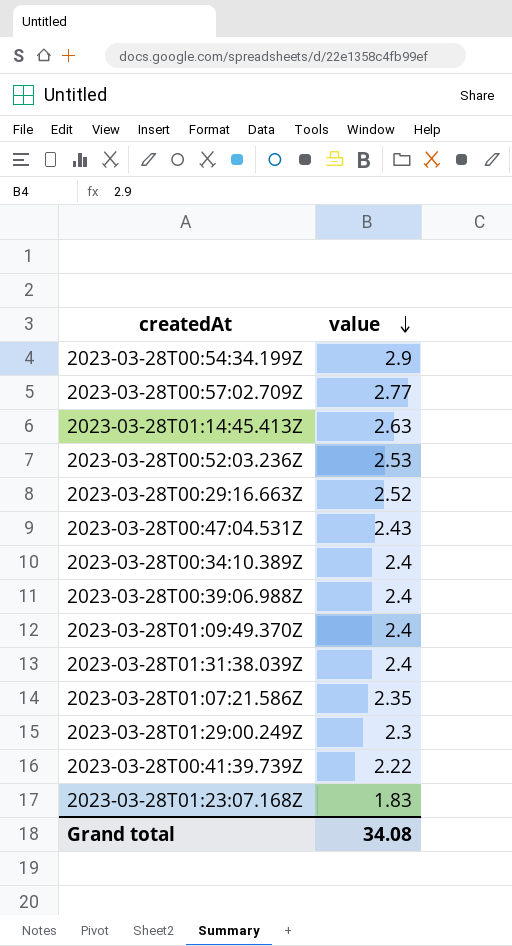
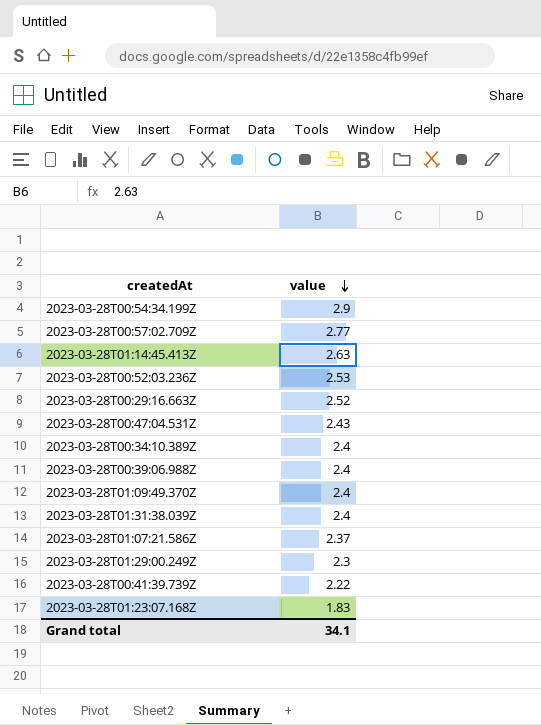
2023-03-28T01:07:21.586Z | value: 2.35 -> 2.37
Grand total | value: 34.08 -> 34.1

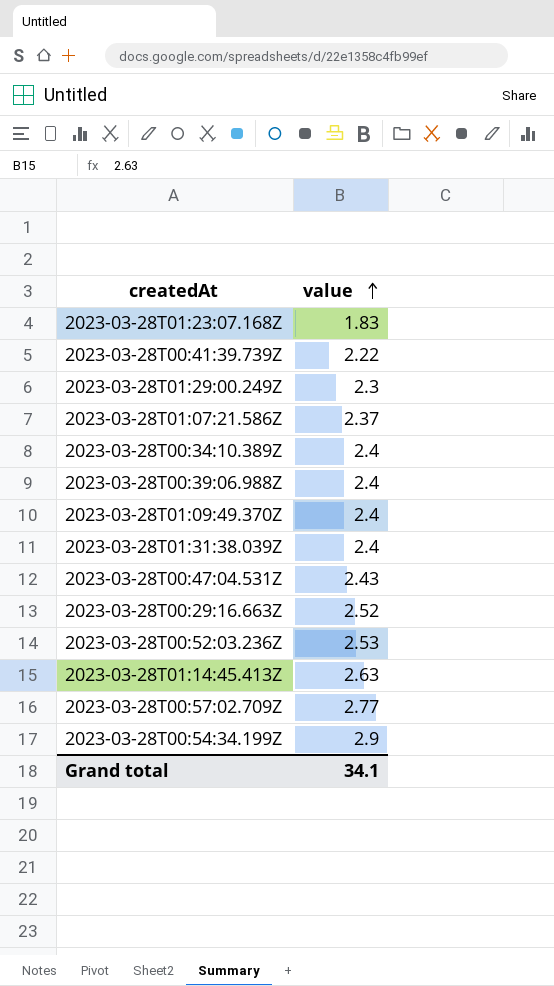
row order: value descending -> value ascending

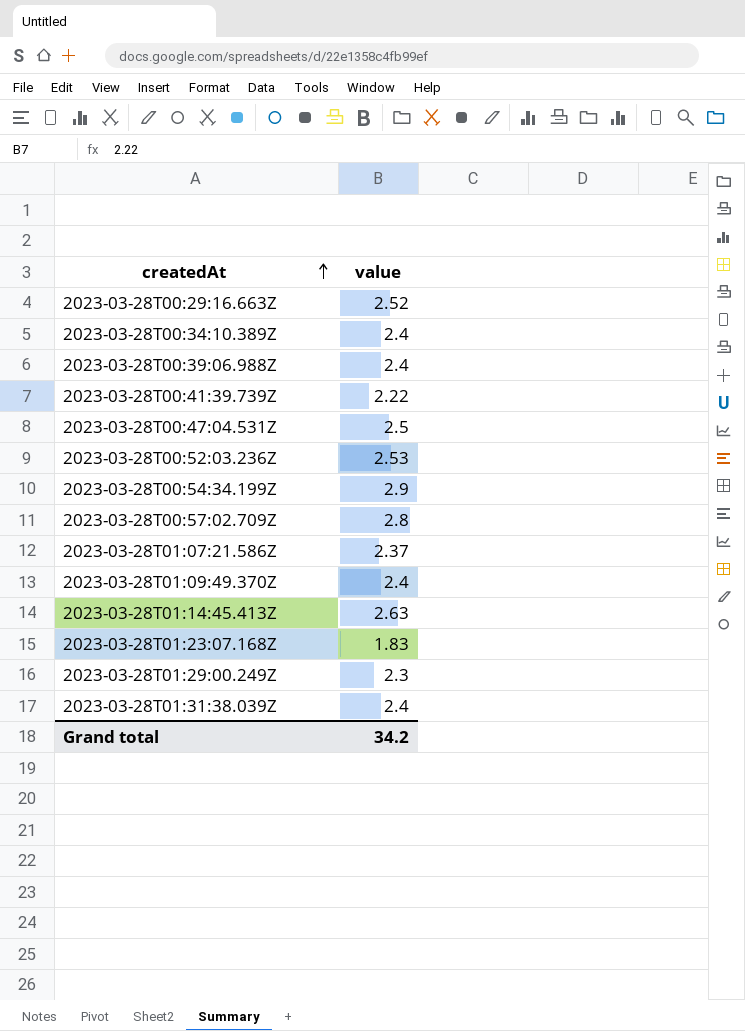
row order: value ascending -> createdAt ascending
2023-03-28T00:47:04.531Z | value: 2.43 -> 2.5
2023-03-28T00:57:02.709Z | value: 2.77 -> 2.8
Grand total | value: 34.1 -> 34.2

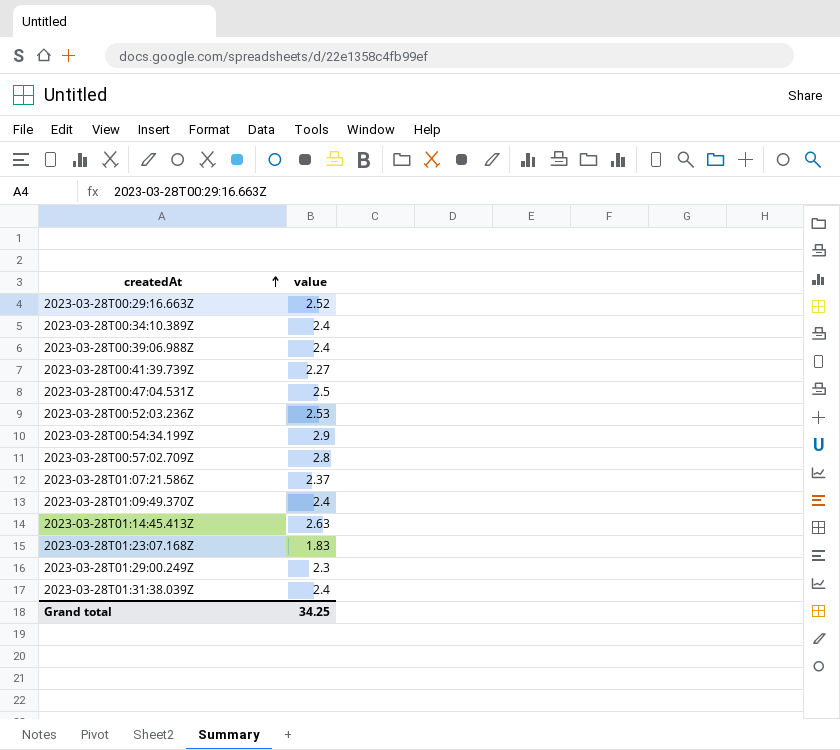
2023-03-28T00:41:39.739Z | value: 2.22 -> 2.27
Grand total | value: 34.2 -> 34.25

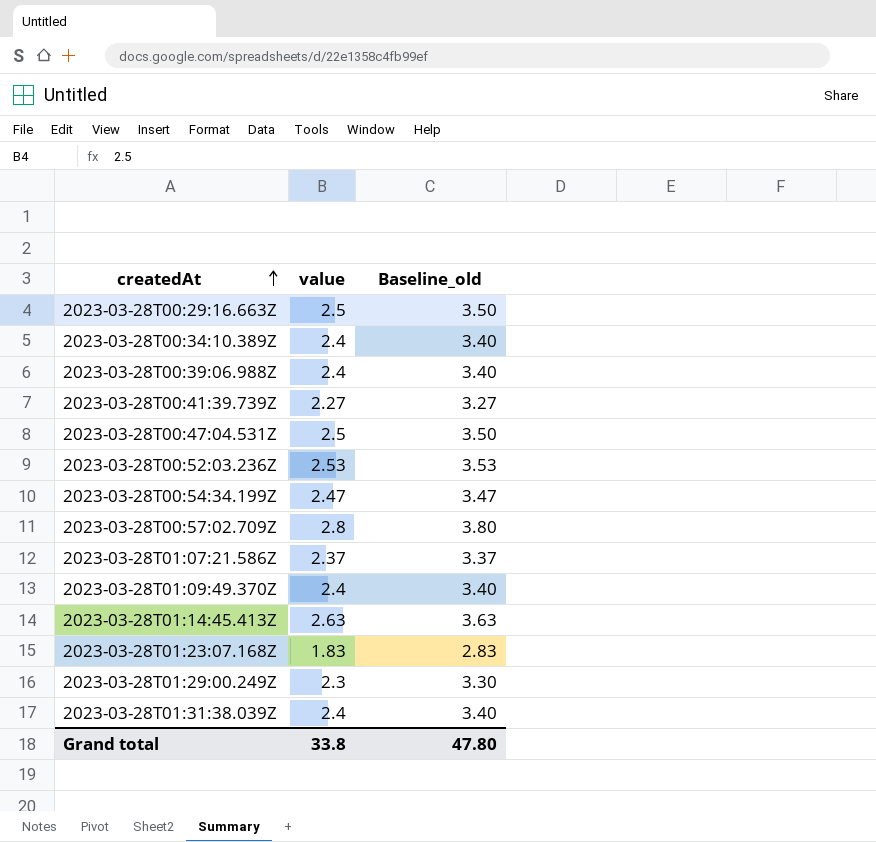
column Baseline_old | formula: none -> [value] + 1
2023-03-28T00:29:16.663Z | value: 2.52 -> 2.5
2023-03-28T00:54:34.199Z | value: 2.9 -> 2.47
Grand total | value: 34.25 -> 33.8

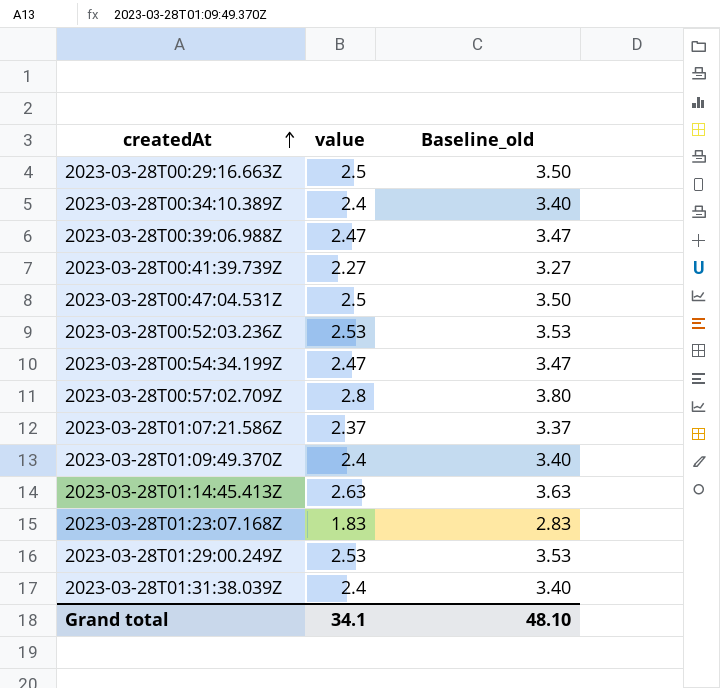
2023-03-28T00:39:06.988Z | value: 2.4 -> 2.47
2023-03-28T00:39:06.988Z | Baseline_old: 3.40 -> 3.47
2023-03-28T01:29:00.249Z | value: 2.3 -> 2.53
2023-03-28T01:29:00.249Z | Baseline_old: 3.30 -> 3.53
Grand total | value: 33.8 -> 34.1
Grand total | Baseline_old: 47.80 -> 48.10

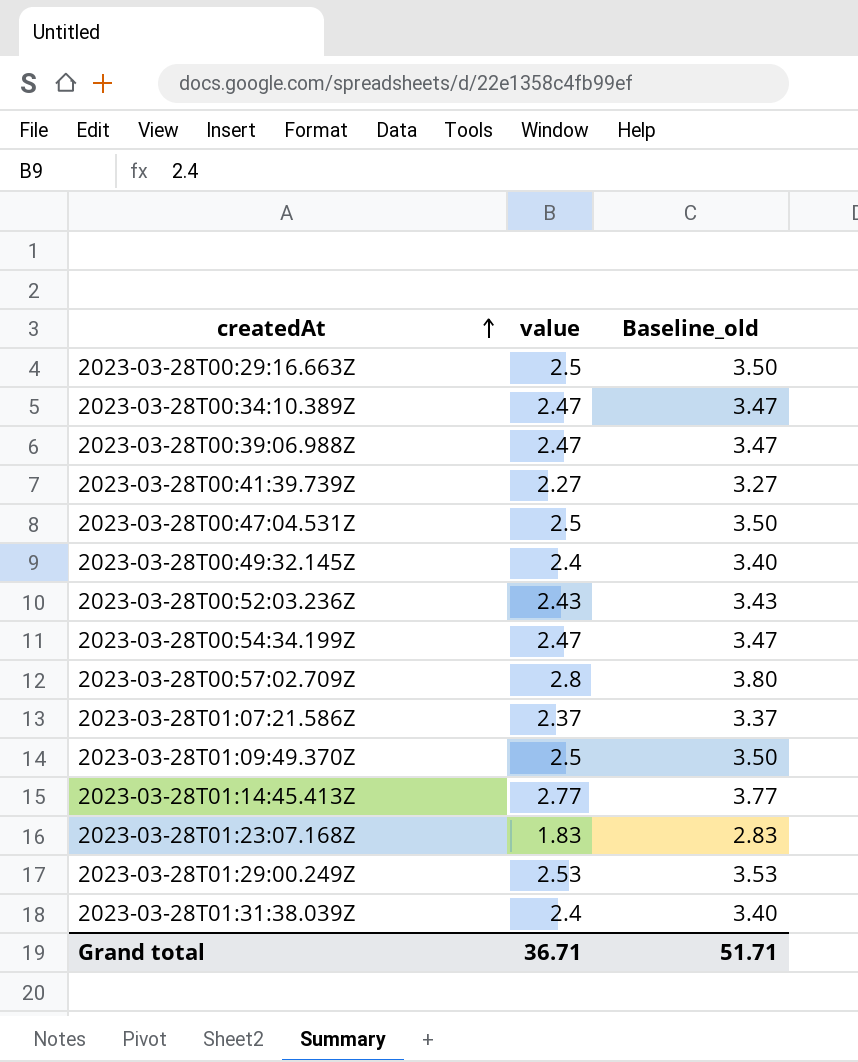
2023-03-28T00:34:10.389Z | value: 2.4 -> 2.47
2023-03-28T00:34:10.389Z | Baseline_old: 3.40 -> 3.47
row 2023-03-28T00:49:32.145Z: none -> 2.4 | 3.40
2023-03-28T00:52:03.236Z | value: 2.53 -> 2.43
2023-03-28T00:52:03.236Z | Baseline_old: 3.53 -> 3.43
2023-03-28T01:09:49.370Z | value: 2.4 -> 2.5
2023-03-28T01:09:49.370Z | Baseline_old: 3.40 -> 3.50
2023-03-28T01:14:45.413Z | value: 2.63 -> 2.77
2023-03-28T01:14:45.413Z | Baseline_old: 3.63 -> 3.77
Grand total | value: 34.1 -> 36.71
Grand total | Baseline_old: 48.10 -> 51.71

